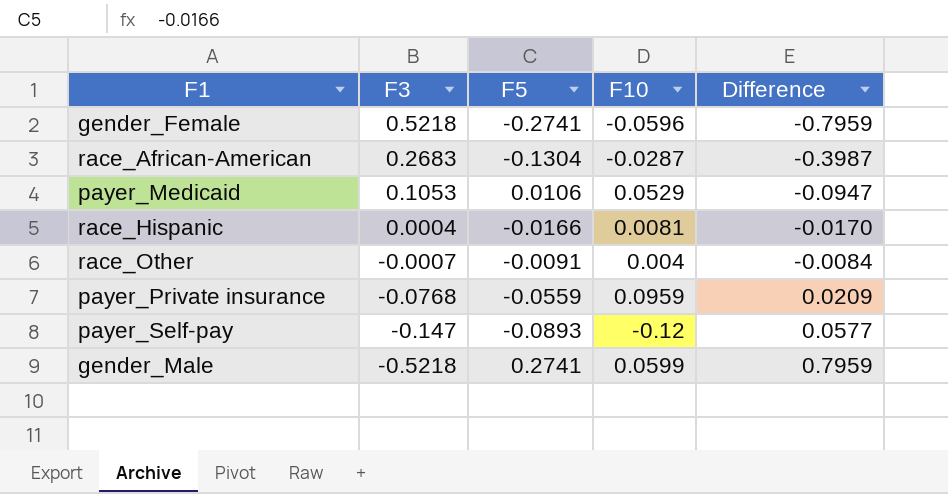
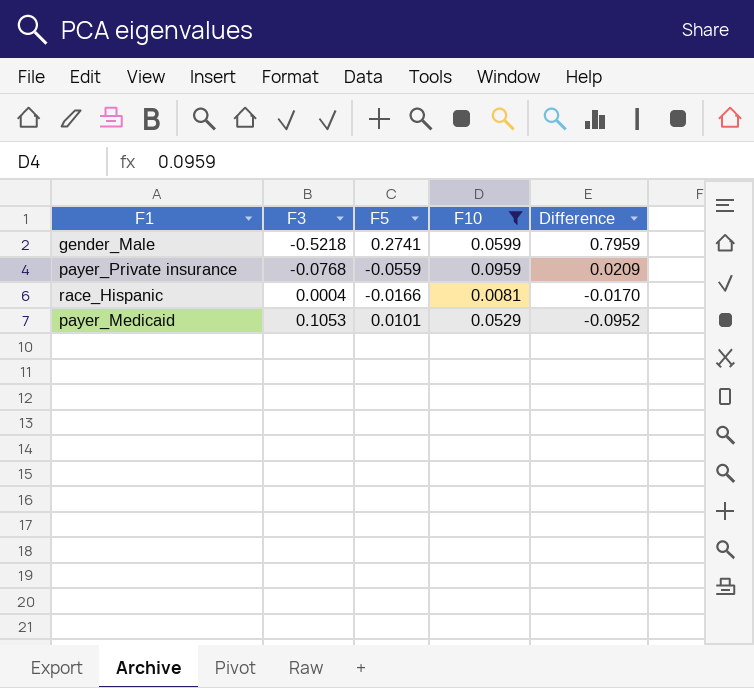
filter: none -> F10 >= 0.0081
row order: F3 descending -> F3 ascending
payer_Medicaid | F5: 0.0106 -> 0.0101
payer_Medicaid | Difference: -0.0947 -> -0.0952

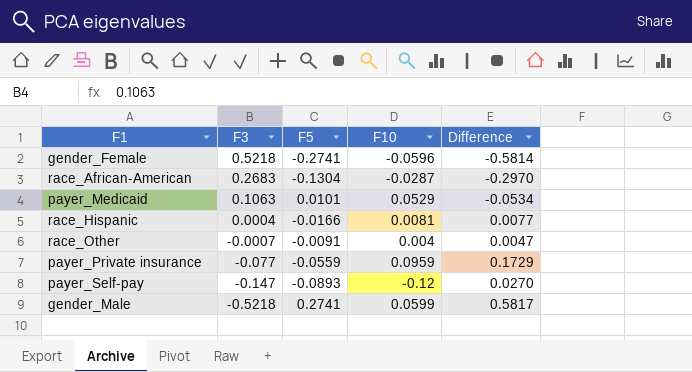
filter: F10 >= 0.0081 -> none
row order: F3 ascending -> F3 descending
column Difference | formula: [F5] - [F3] -> [F10] - [F3]
payer_Medicaid | F3: 0.1053 -> 0.1063
payer_Private insurance | F3: -0.0768 -> -0.077

